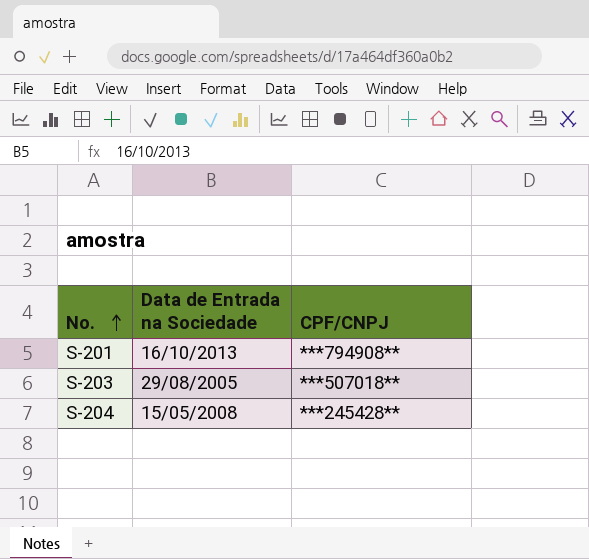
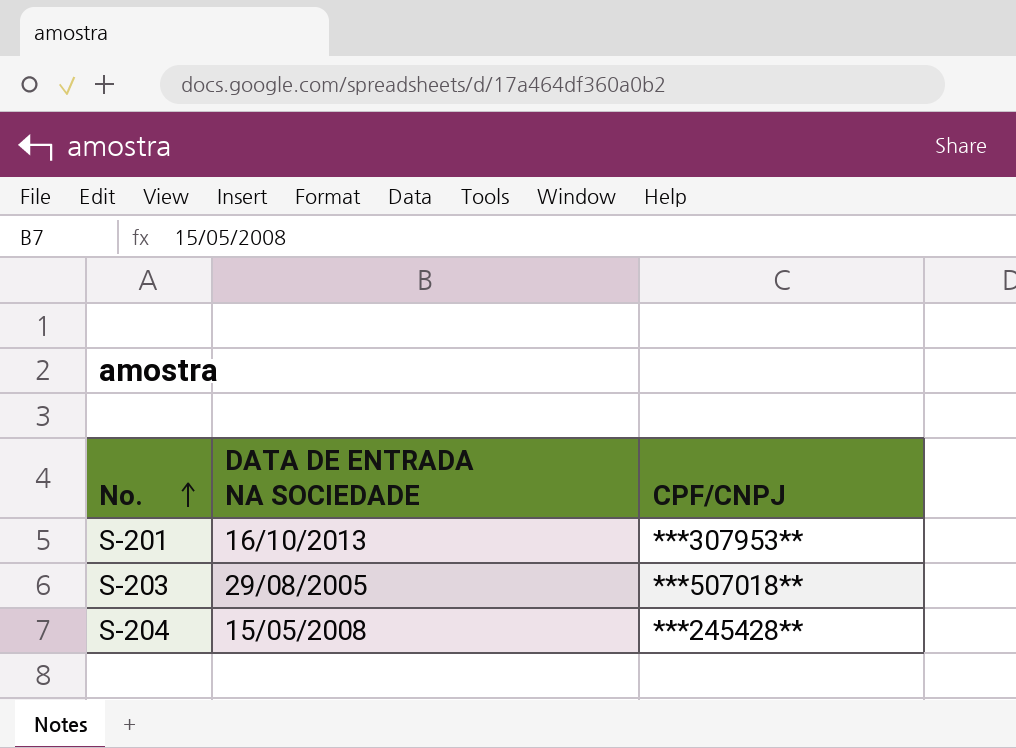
column name: Data de Entrada na Sociedade -> DATA DE ENTRADA NA SOCIEDADE
S-201 | CPF/CNPJ: ***794908** -> ***307953**

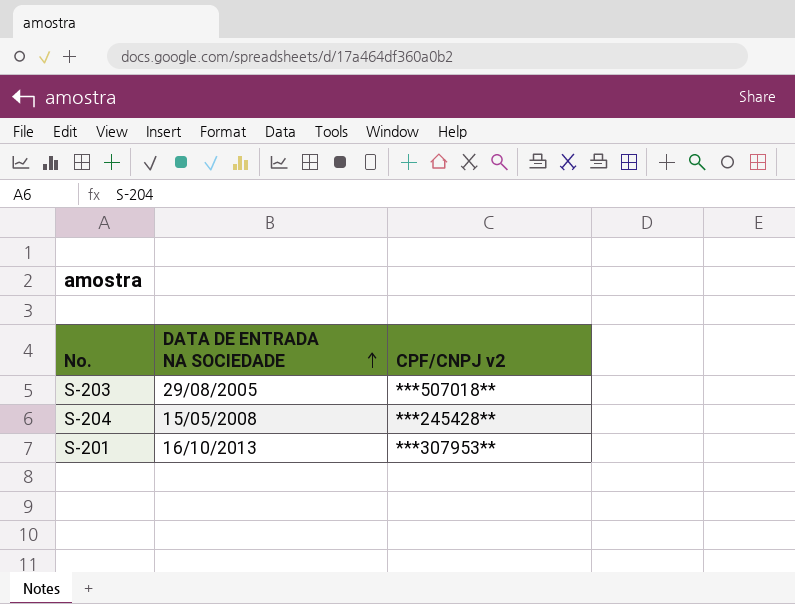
row order: No. ascending -> DATA DE ENTRADA NA SOCIEDADE ascending
column name: CPF/CNPJ -> CPF/CNPJ v2

